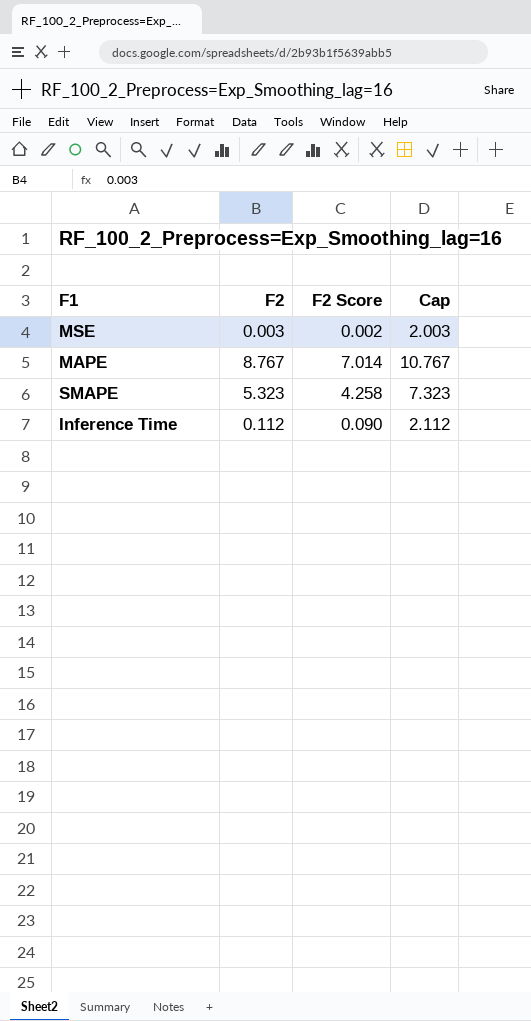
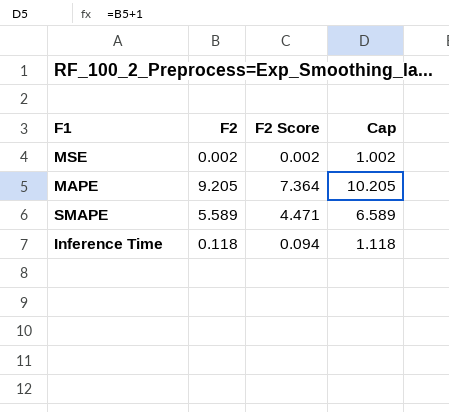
column Cap | formula: [F2] + 2 -> [F2] + 1
MSE | F2: 0.003 -> 0.002
MAPE | F2: 8.767 -> 9.205
MAPE | F2 Score: 7.014 -> 7.364
SMAPE | F2: 5.323 -> 5.589
SMAPE | F2 Score: 4.258 -> 4.471
Inference Time | F2: 0.112 -> 0.118
Inference Time | F2 Score: 0.090 -> 0.094

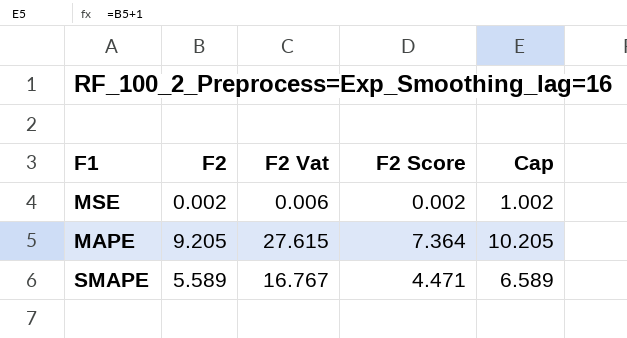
column F2 Vat | formula: none -> [F2] * 3
row Inference Time: 0.118 | 0.094 | 1.118 -> none

